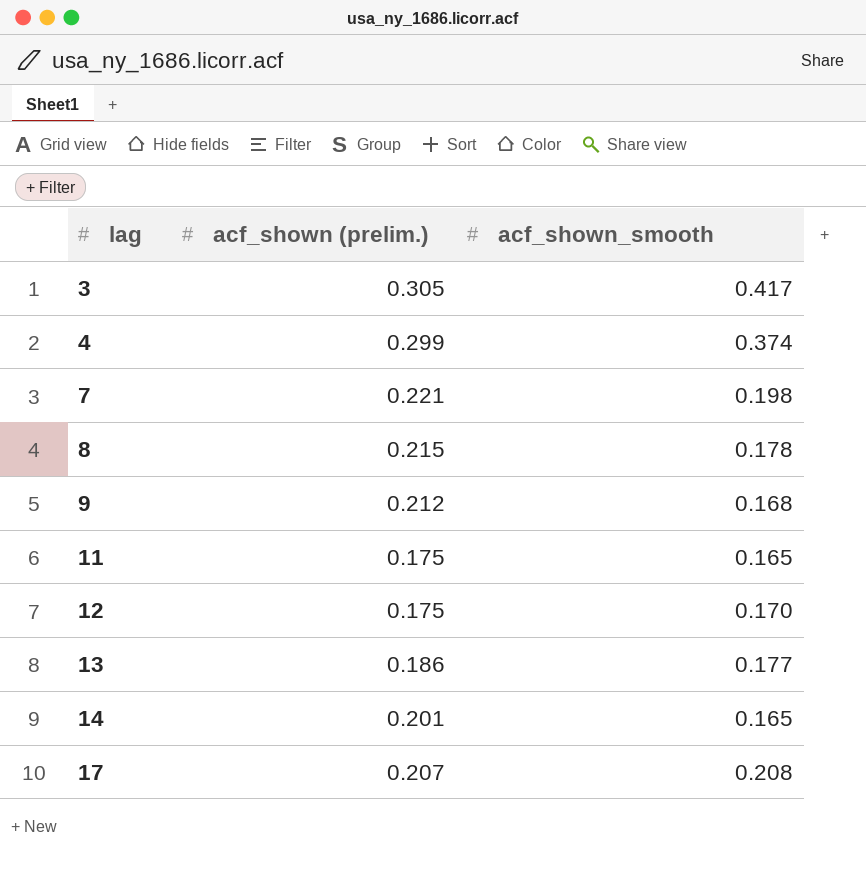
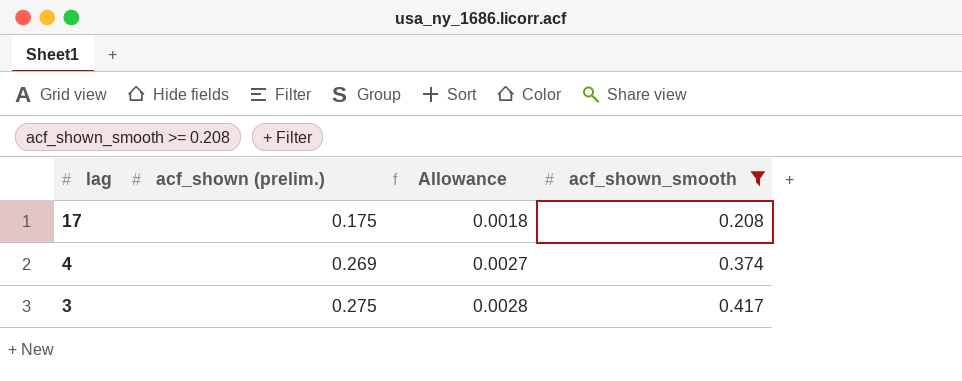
filter: none -> acf_shown_smooth >= 0.208
row order: lag ascending -> lag descending
column Allowance | formula: none -> [acf_shown (prelim.)] * 0.01
17 | acf_shown (prelim.): 0.207 -> 0.175
4 | acf_shown (prelim.): 0.299 -> 0.269
3 | acf_shown (prelim.): 0.305 -> 0.275

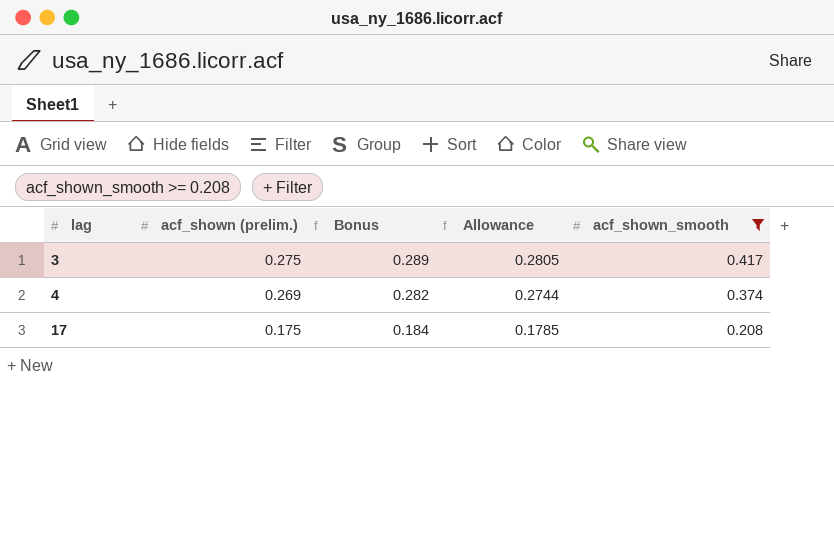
row order: lag descending -> lag ascending
column Bonus | formula: none -> [acf_shown (prelim.)] * 1.05
column Allowance | formula: [acf_shown (prelim.)] * 0.01 -> [acf_shown (prelim.)] * 1.02

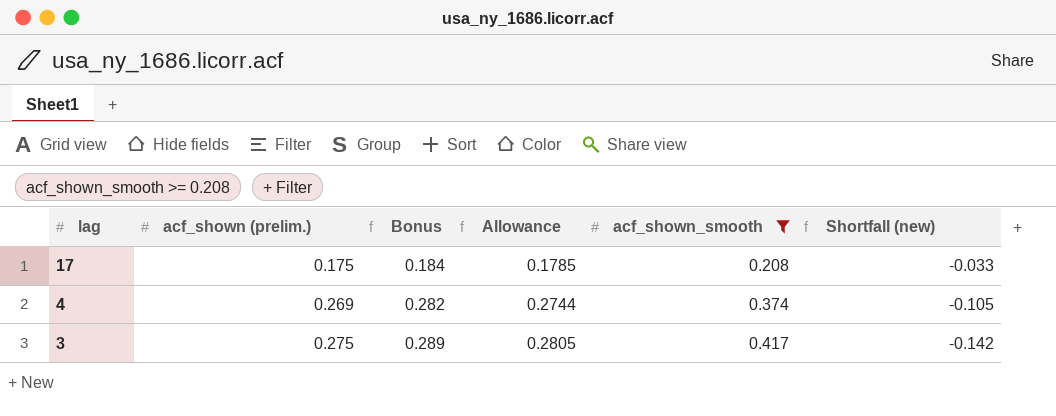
row order: lag ascending -> lag descending
column Shortfall (new) | formula: none -> [acf_shown (prelim.)] - [acf_shown_smooth]

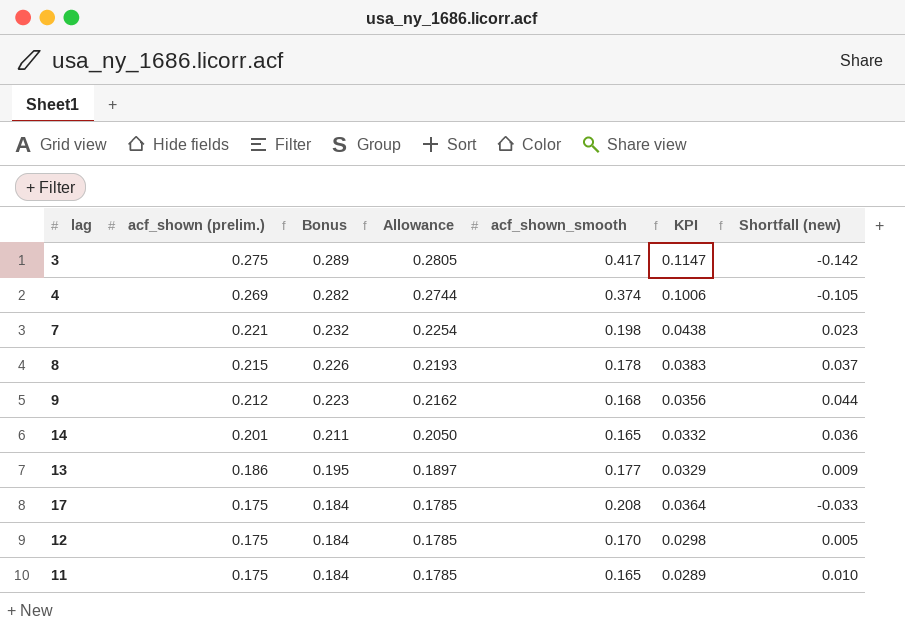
filter: acf_shown_smooth >= 0.208 -> none
row order: lag descending -> acf_shown (prelim.) descending
column KPI | formula: none -> [acf_shown (prelim.)] * [acf_shown_smooth]

